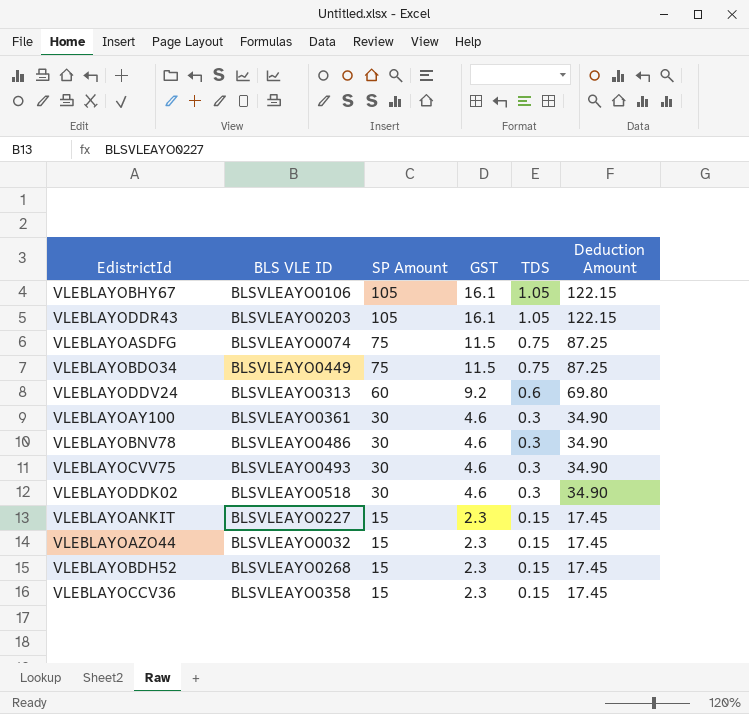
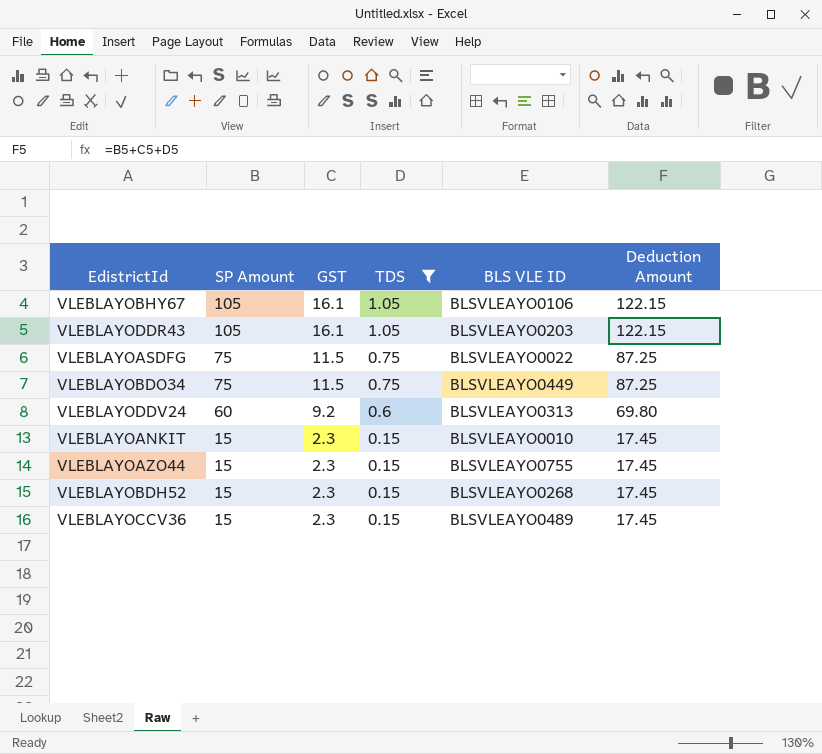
filter: none -> TDS != 0.3
column BLS VLE ID | position: 2 -> 5
VLEBLAYOASDFG | BLS VLE ID: BLSVLEAYO0074 -> BLSVLEAYO0022
VLEBLAYOANKIT | BLS VLE ID: BLSVLEAYO0227 -> BLSVLEAYO0010
VLEBLAYOAZO44 | BLS VLE ID: BLSVLEAYO0032 -> BLSVLEAYO0755
VLEBLAYOCCV36 | BLS VLE ID: BLSVLEAYO0358 -> BLSVLEAYO0489

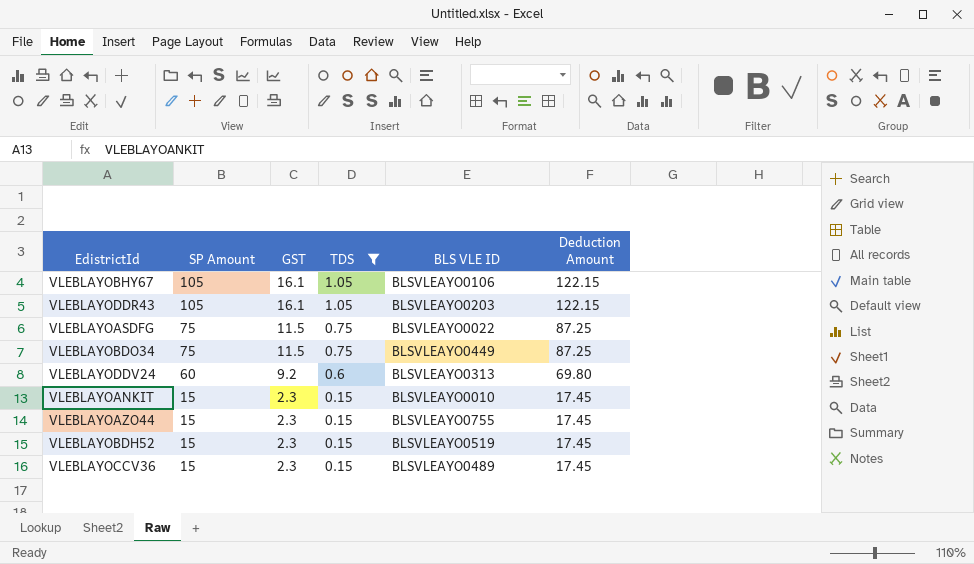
VLEBLAYOBDH52 | BLS VLE ID: BLSVLEAYO0268 -> BLSVLEAYO0519

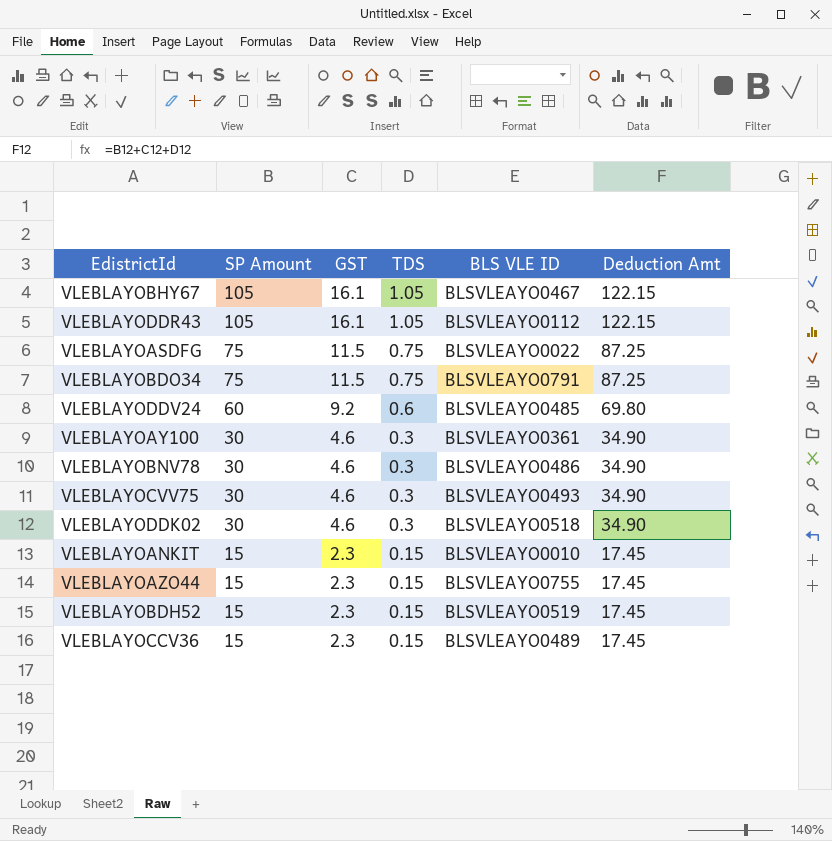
filter: TDS != 0.3 -> none
column name: Deduction Amount -> Deduction Amt
VLEBLAYOBHY67 | BLS VLE ID: BLSVLEAYO0106 -> BLSVLEAYO0467
VLEBLAYODDR43 | BLS VLE ID: BLSVLEAYO0203 -> BLSVLEAYO0112
VLEBLAYOBDO34 | BLS VLE ID: BLSVLEAYO0449 -> BLSVLEAYO0791
VLEBLAYODDV24 | BLS VLE ID: BLSVLEAYO0313 -> BLSVLEAYO0485

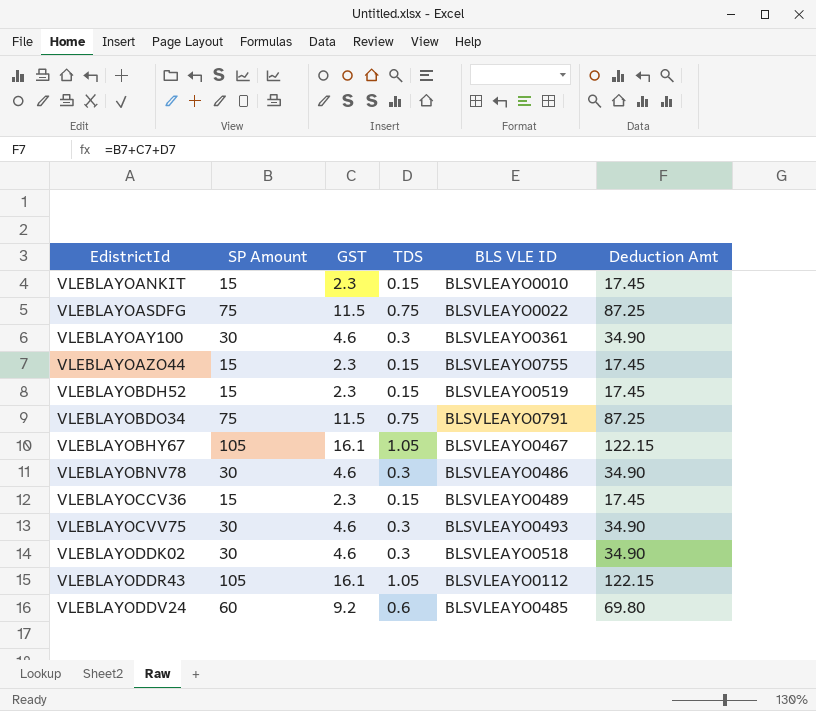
row order: SP Amount descending -> EdistrictId ascending

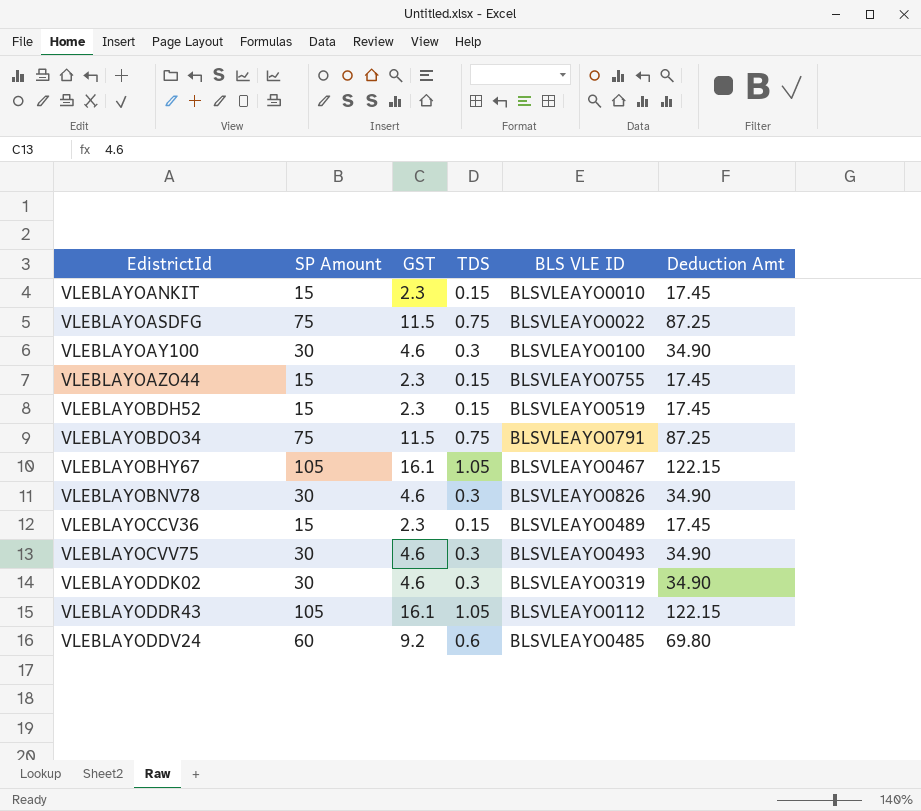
VLEBLAYOAY100 | BLS VLE ID: BLSVLEAYO0361 -> BLSVLEAYO0100
VLEBLAYOBNV78 | BLS VLE ID: BLSVLEAYO0486 -> BLSVLEAYO0826
VLEBLAYODDK02 | BLS VLE ID: BLSVLEAYO0518 -> BLSVLEAYO0319

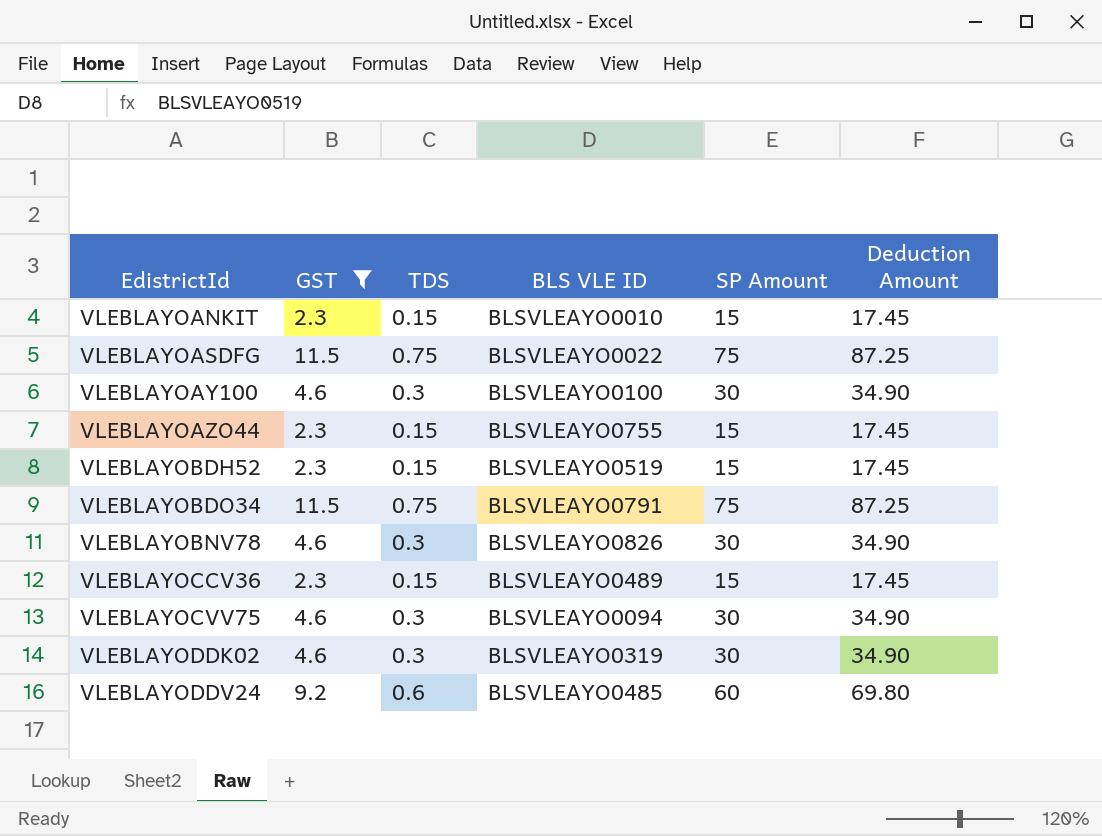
filter: none -> GST != 16.1
column SP Amount | position: 2 -> 5
column name: Deduction Amt -> Deduction Amount
VLEBLAYOCVV75 | BLS VLE ID: BLSVLEAYO0493 -> BLSVLEAYO0094

